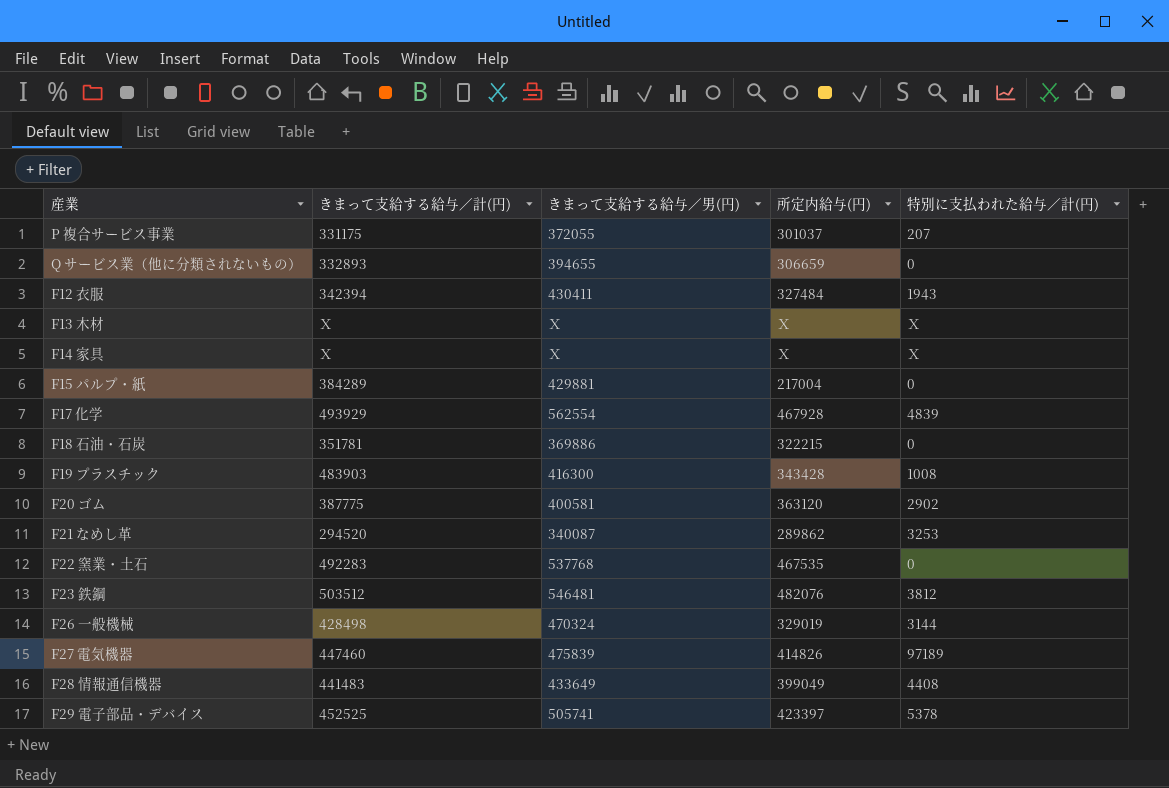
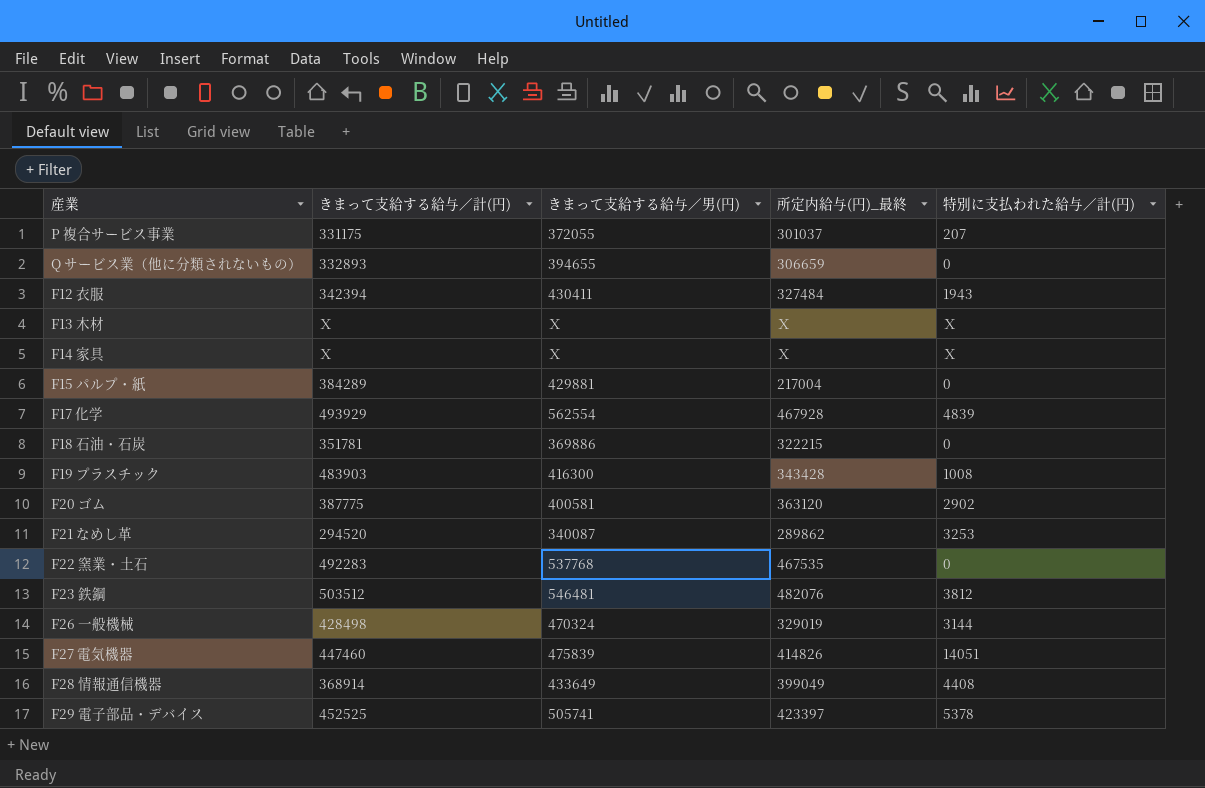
column name: 所定内給与(円) -> 所定内給与(円)_最終
F27 電気機器 | 特別に支払われた給与／計(円): 97189 -> 14051
F28 情報通信機器 | きまって支給する給与／計(円): 441483 -> 368914

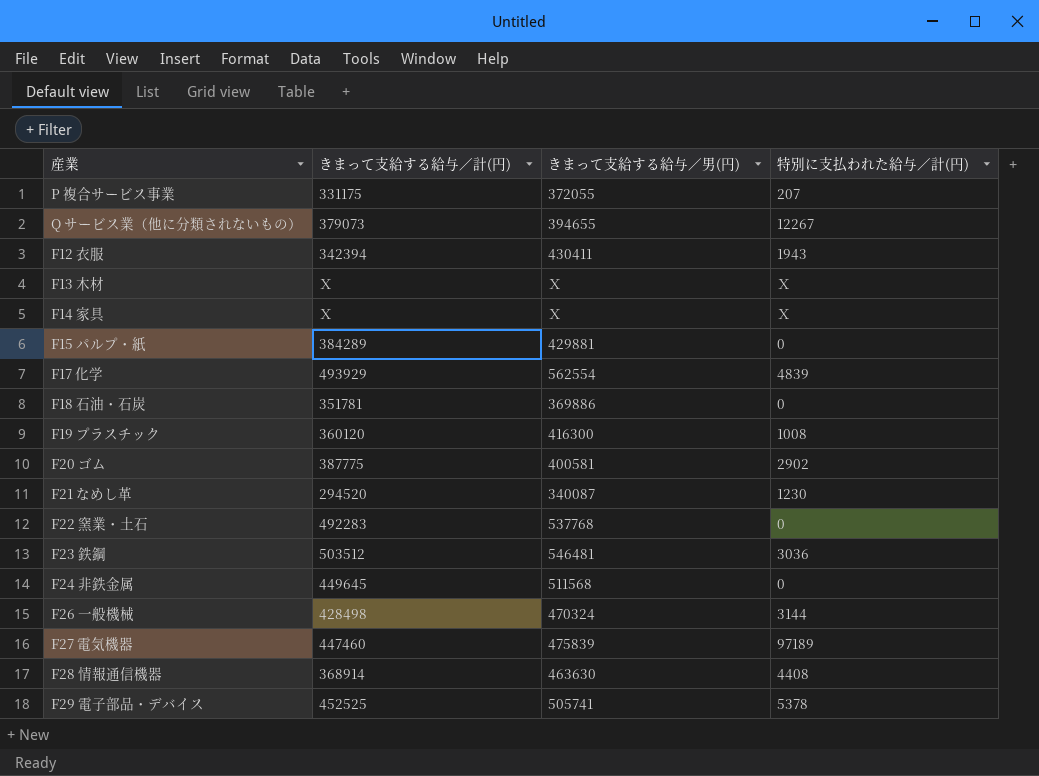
column 所定内給与(円)_最終 | position: 4 -> none
Q サービス業（他に分類されないもの） | きまって支給する給与／計(円): 332893 -> 379073
Q サービス業（他に分類されないもの） | 特別に支払われた給与／計(円): 0 -> 12267
F19 プラスチック | きまって支給する給与／計(円): 483903 -> 360120
F21 なめし革 | 特別に支払われた給与／計(円): 3253 -> 1230
F23 鉄鋼 | 特別に支払われた給与／計(円): 3812 -> 3036
row F24 非鉄金属: none -> 449645 | 511568 | 0
F27 電気機器 | 特別に支払われた給与／計(円): 14051 -> 97189
F28 情報通信機器 | きまって支給する給与／男(円): 433649 -> 463630

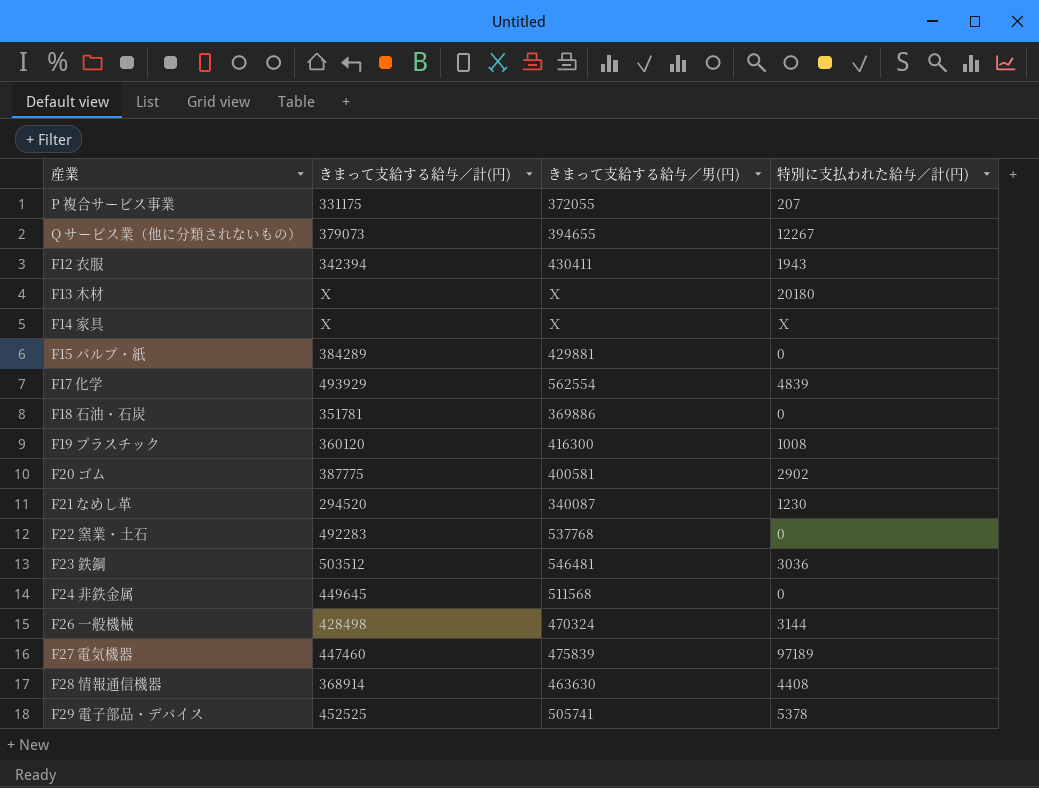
F13 木材 | 特別に支払われた給与／計(円): Ｘ -> 20180

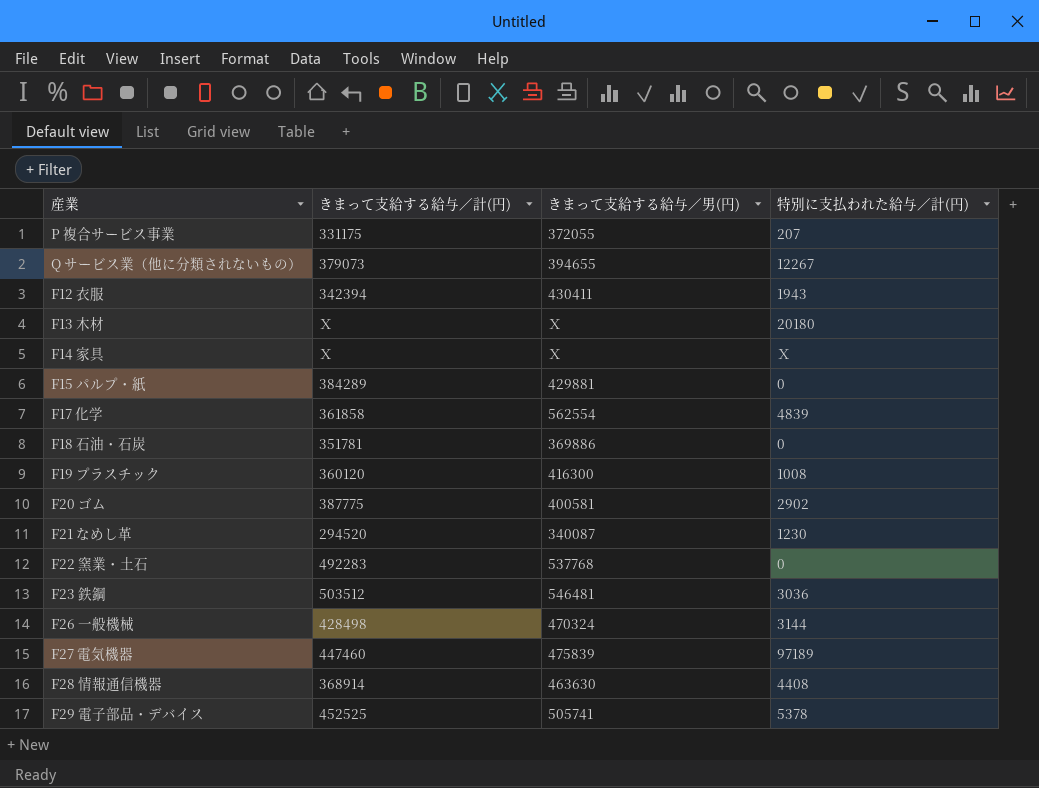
row F24 非鉄金属: 449645 | 511568 | 0 -> none
F17 化学 | きまって支給する給与／計(円): 493929 -> 361858

